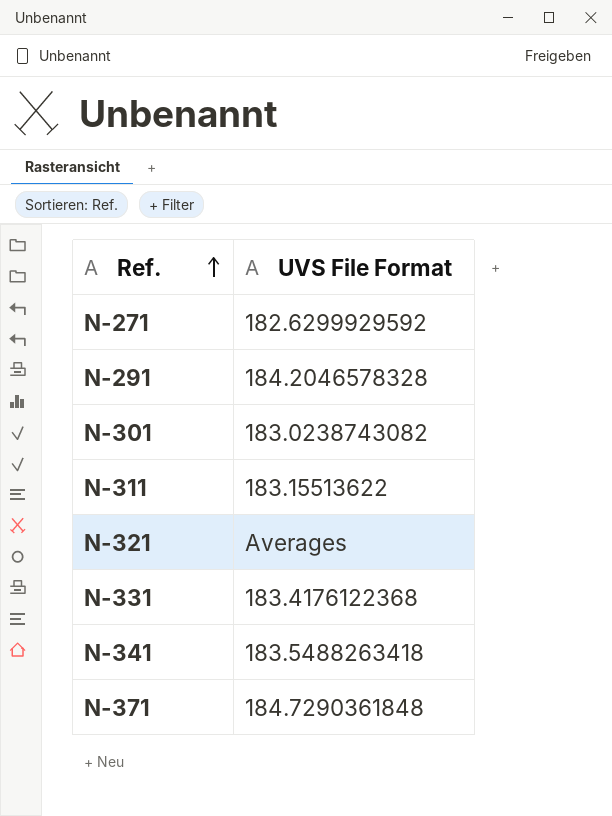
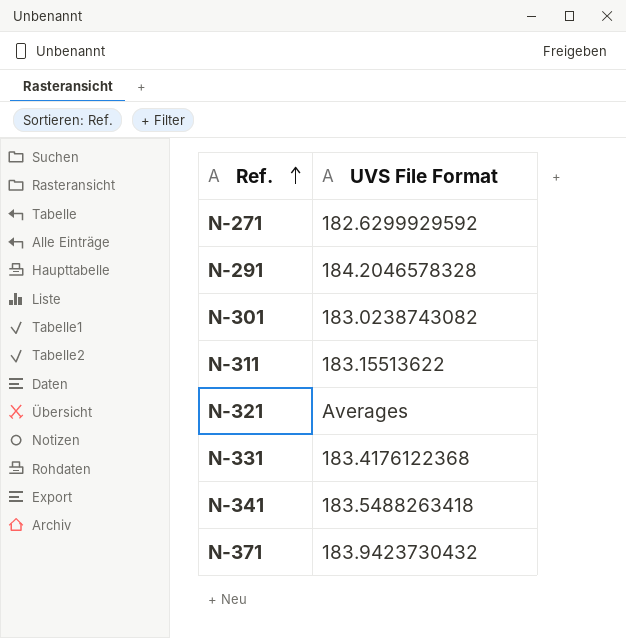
N-371 | UVS File Format: 184.7290361848 -> 183.9423730432

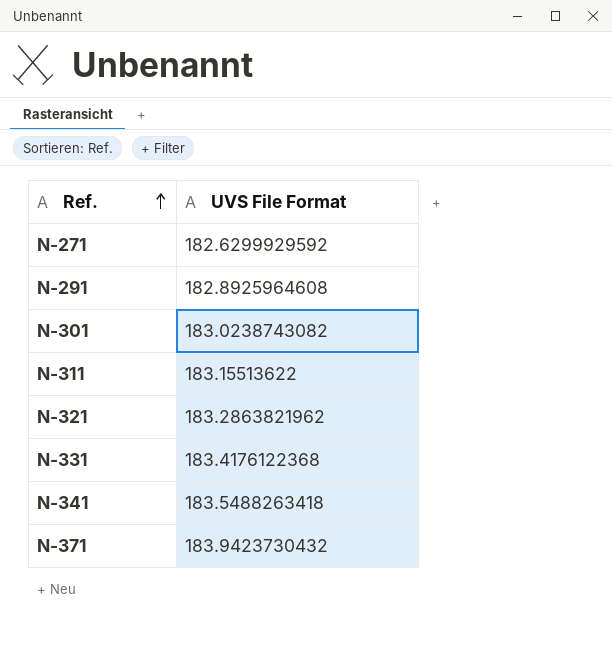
N-291 | UVS File Format: 184.2046578328 -> 182.8925964608
N-321 | UVS File Format: Averages -> 183.2863821962

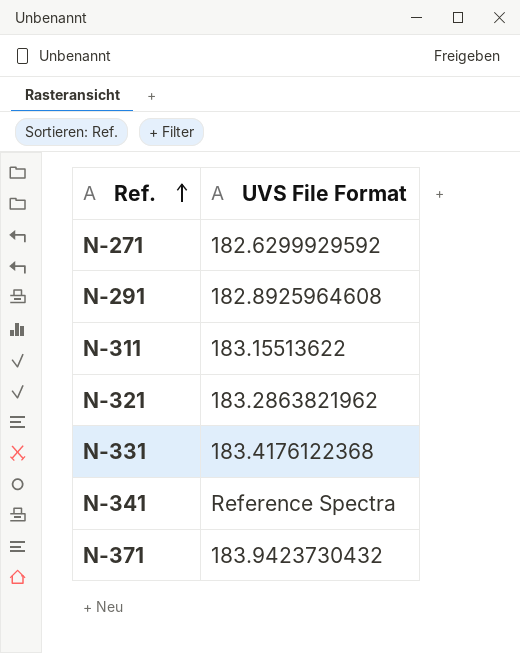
row N-301: 183.0238743082 -> none
N-341 | UVS File Format: 183.5488263418 -> Reference Spectra

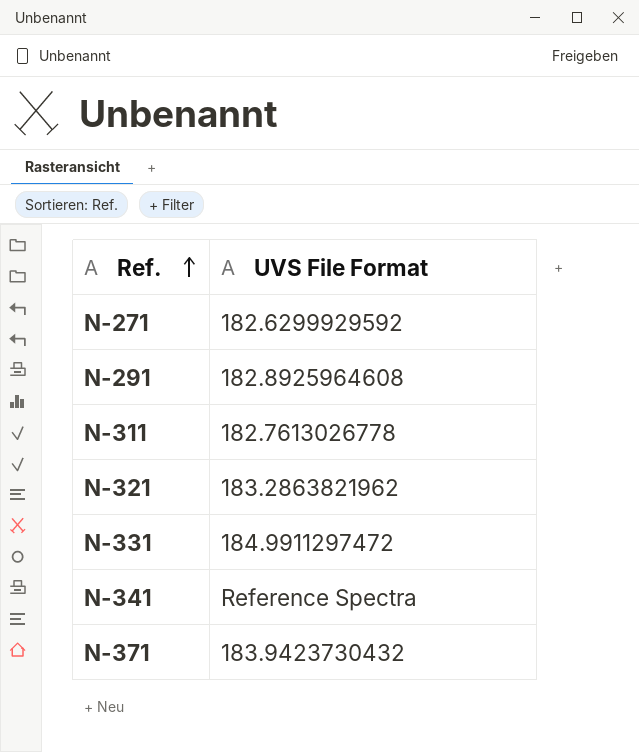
N-311 | UVS File Format: 183.15513622 -> 182.7613026778
N-331 | UVS File Format: 183.4176122368 -> 184.9911297472

